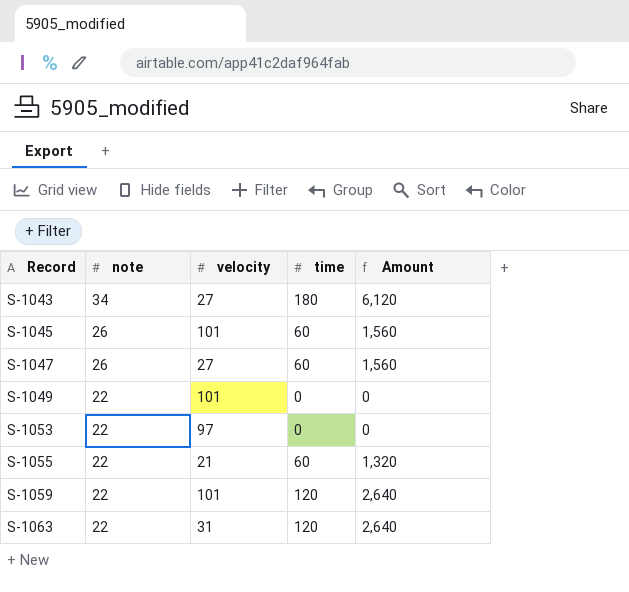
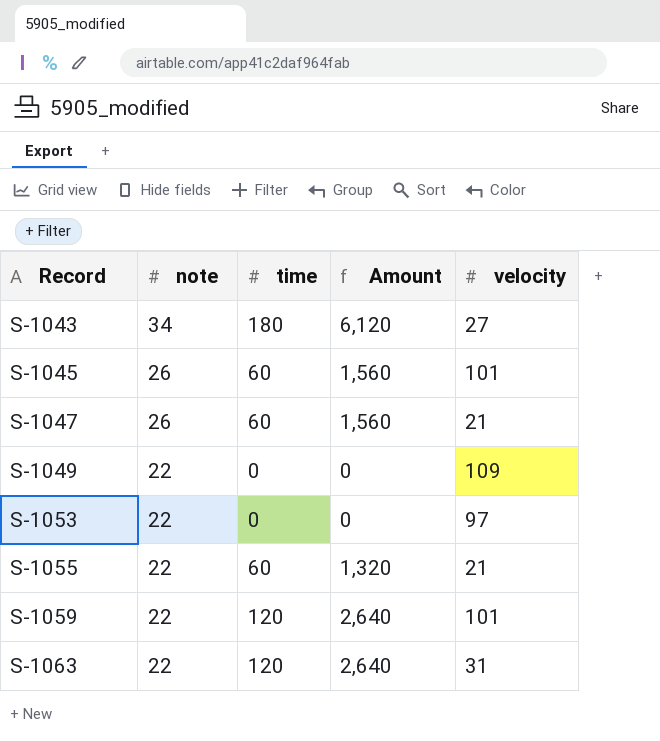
column velocity | position: 3 -> 5
S-1047 | velocity: 27 -> 21
S-1049 | velocity: 101 -> 109

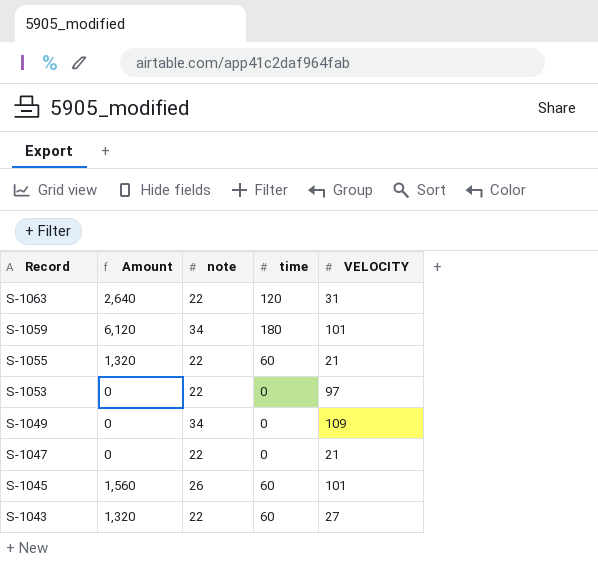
row order: Record ascending -> Record descending
column Amount | position: 4 -> 2
column name: velocity -> VELOCITY
S-1059 | Amount: 2,640 -> 6,120
S-1059 | note: 22 -> 34
S-1059 | time: 120 -> 180
S-1049 | note: 22 -> 34
S-1047 | Amount: 1,560 -> 0
S-1047 | note: 26 -> 22
S-1047 | time: 60 -> 0
S-1043 | Amount: 6,120 -> 1,320
S-1043 | note: 34 -> 22
S-1043 | time: 180 -> 60

